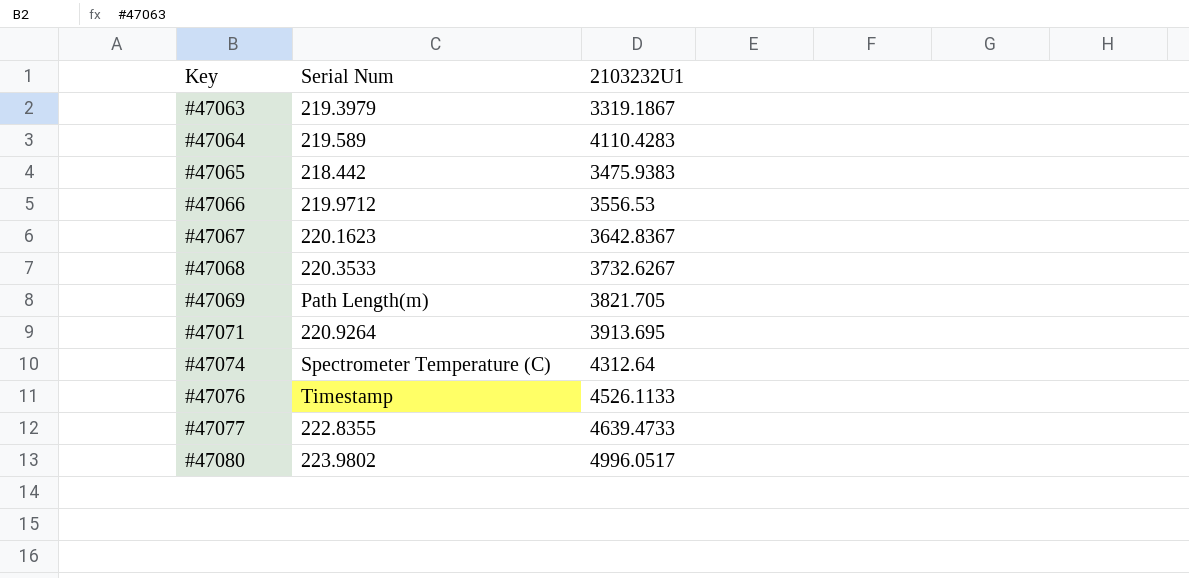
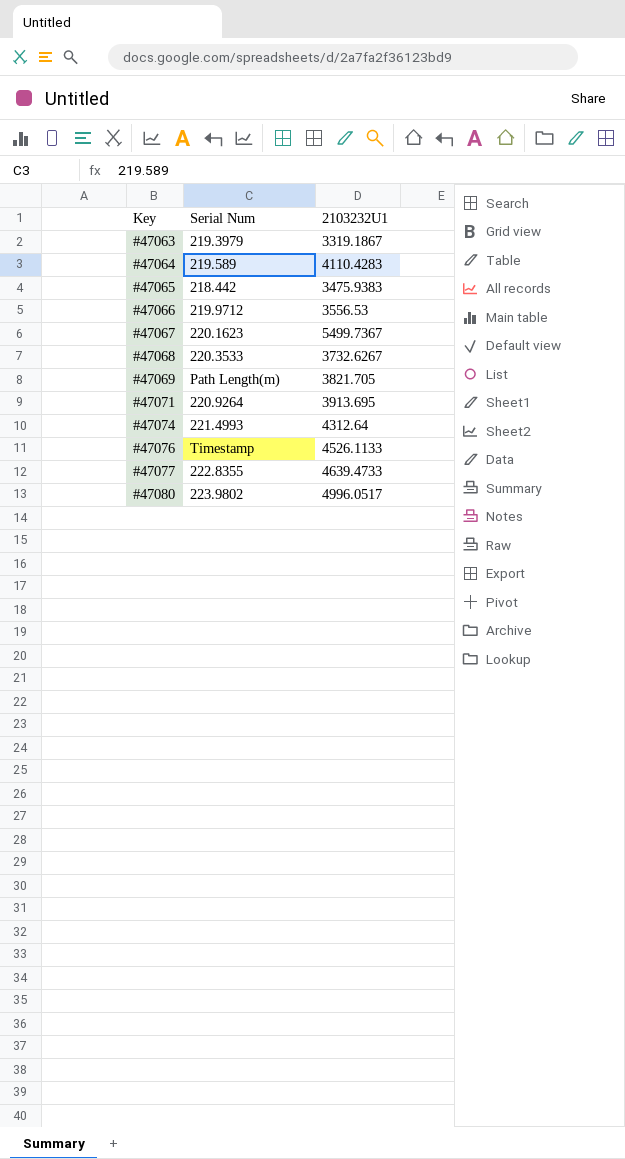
#47067 | 2103232U1: 3642.8367 -> 5499.7367
#47074 | Serial Num: Spectrometer Temperature (C) -> 221.4993

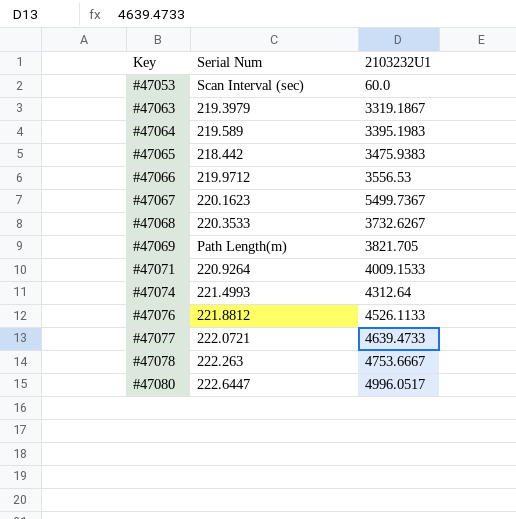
row #47053: none -> Scan Interval (sec) | 60.0
#47064 | 2103232U1: 4110.4283 -> 3395.1983
#47071 | 2103232U1: 3913.695 -> 4009.1533
#47076 | Serial Num: Timestamp -> 221.8812
#47077 | Serial Num: 222.8355 -> 222.0721
row #47078: none -> 222.263 | 4753.6667
#47080 | Serial Num: 223.9802 -> 222.6447

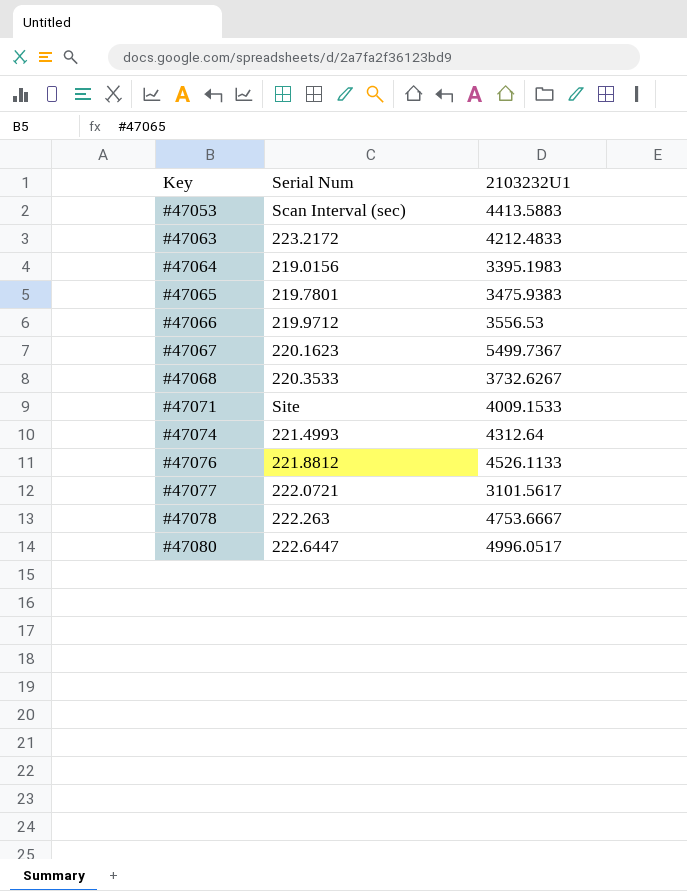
row #47069: Path Length(m) | 3821.705 -> none
#47053 | 2103232U1: 60.0 -> 4413.5883
#47063 | Serial Num: 219.3979 -> 223.2172
#47063 | 2103232U1: 3319.1867 -> 4212.4833
#47064 | Serial Num: 219.589 -> 219.0156
#47065 | Serial Num: 218.442 -> 219.7801
#47071 | Serial Num: 220.9264 -> Site
#47077 | 2103232U1: 4639.4733 -> 3101.5617

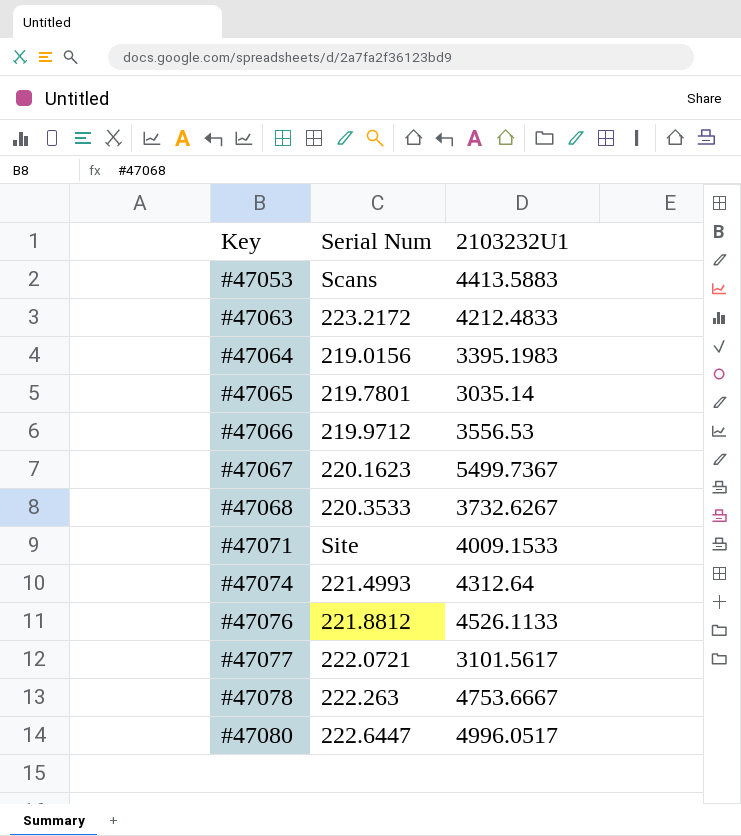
#47053 | Serial Num: Scan Interval (sec) -> Scans
#47065 | 2103232U1: 3475.9383 -> 3035.14

